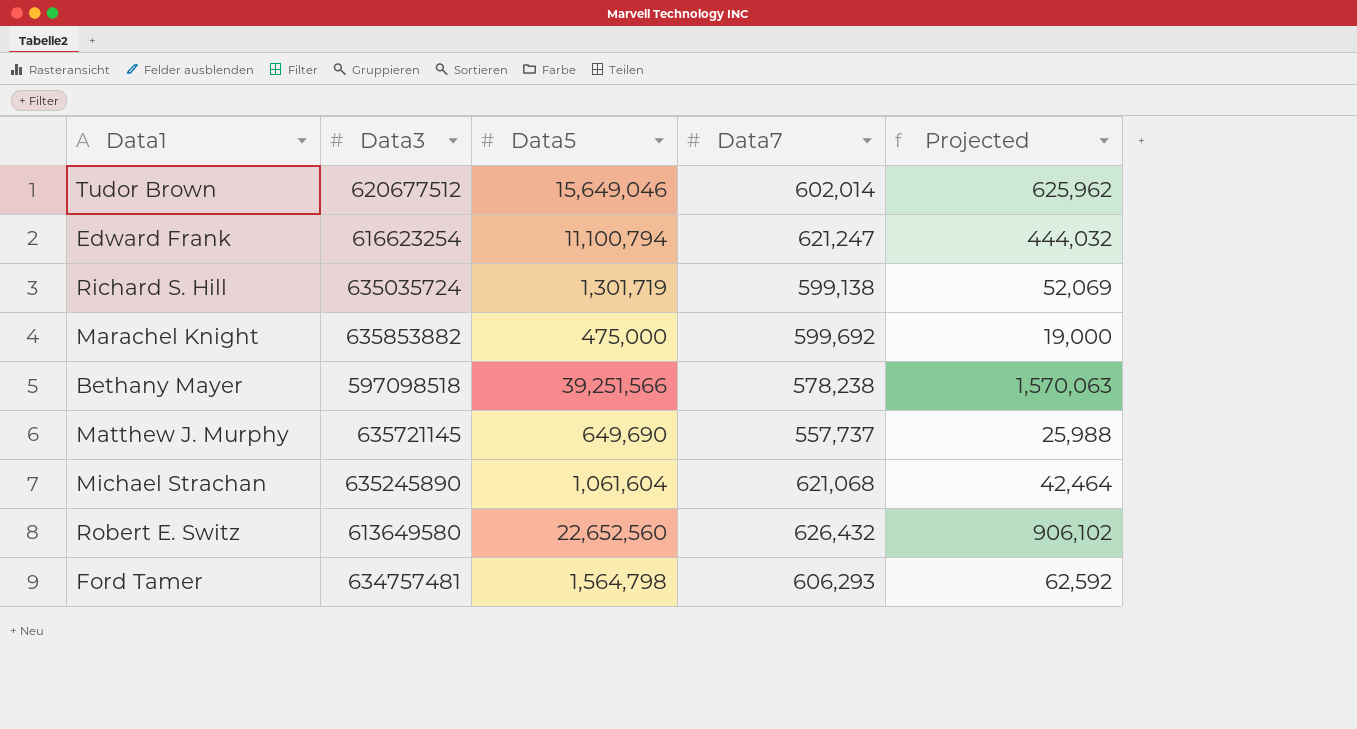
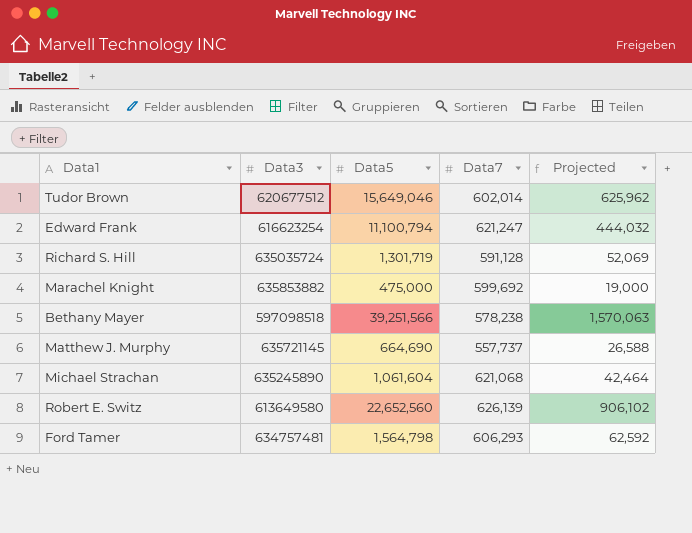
Richard S. Hill | Data7: 599,138 -> 591,128
Matthew J. Murphy | Data5: 649,690 -> 664,690
Matthew J. Murphy | Projected: 25,988 -> 26,588
Robert E. Switz | Data7: 626,432 -> 626,139

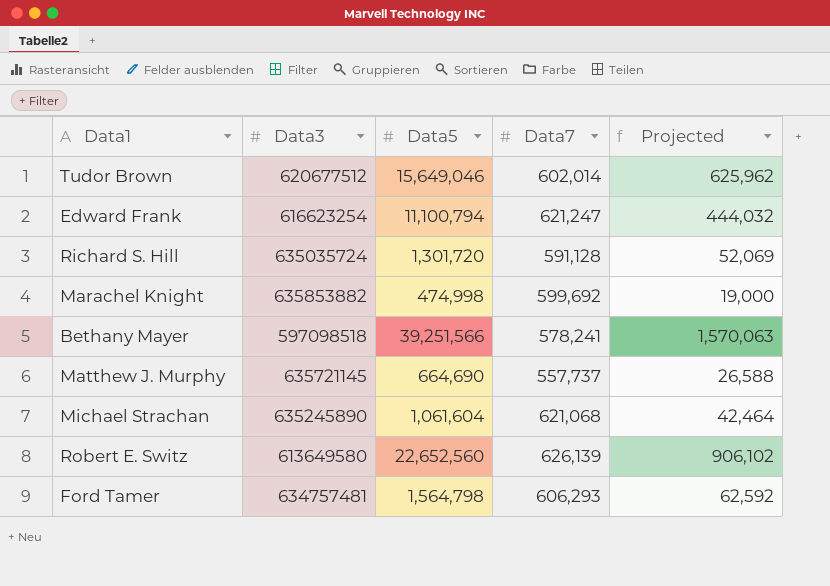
Richard S. Hill | Data5: 1,301,719 -> 1,301,720
Marachel Knight | Data5: 475,000 -> 474,998
Bethany Mayer | Data7: 578,238 -> 578,241

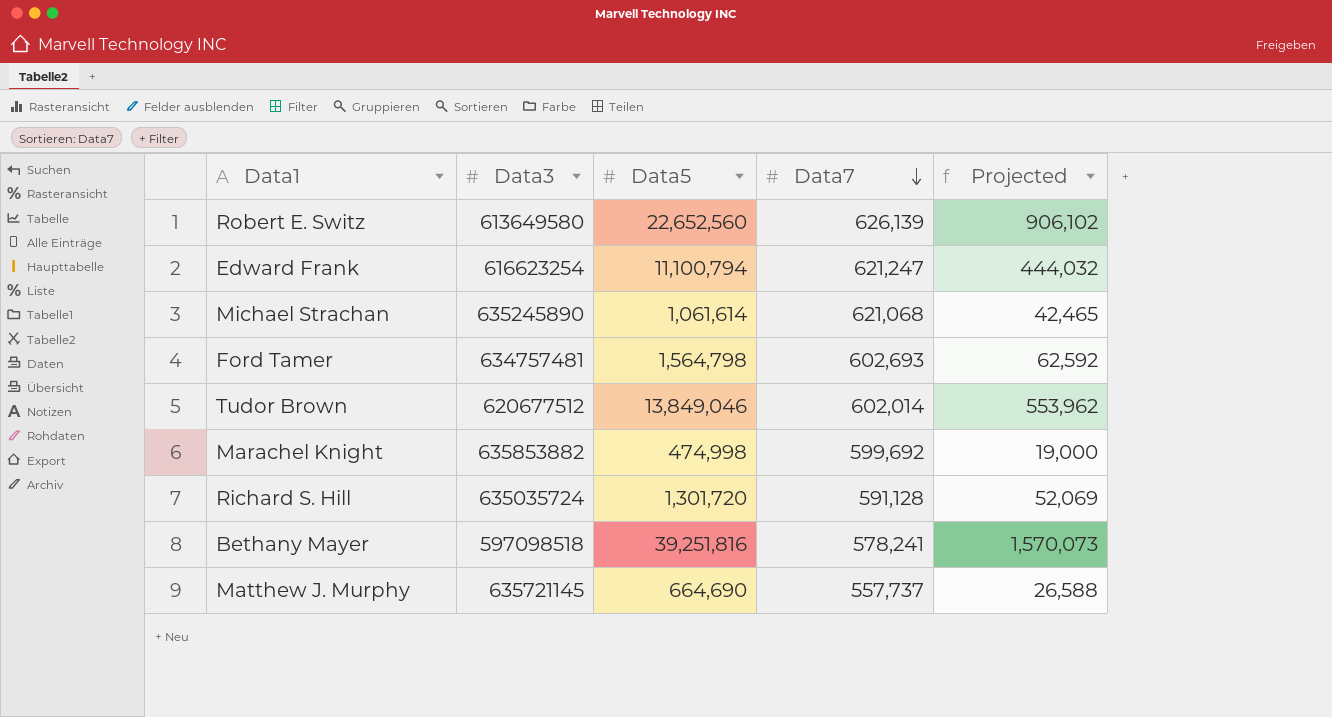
row order: none -> Data7 descending
Michael Strachan | Data5: 1,061,604 -> 1,061,614
Michael Strachan | Projected: 42,464 -> 42,465
Ford Tamer | Data7: 606,293 -> 602,693
Tudor Brown | Data5: 15,649,046 -> 13,849,046
Tudor Brown | Projected: 625,962 -> 553,962
Bethany Mayer | Data5: 39,251,566 -> 39,251,816
Bethany Mayer | Projected: 1,570,063 -> 1,570,073

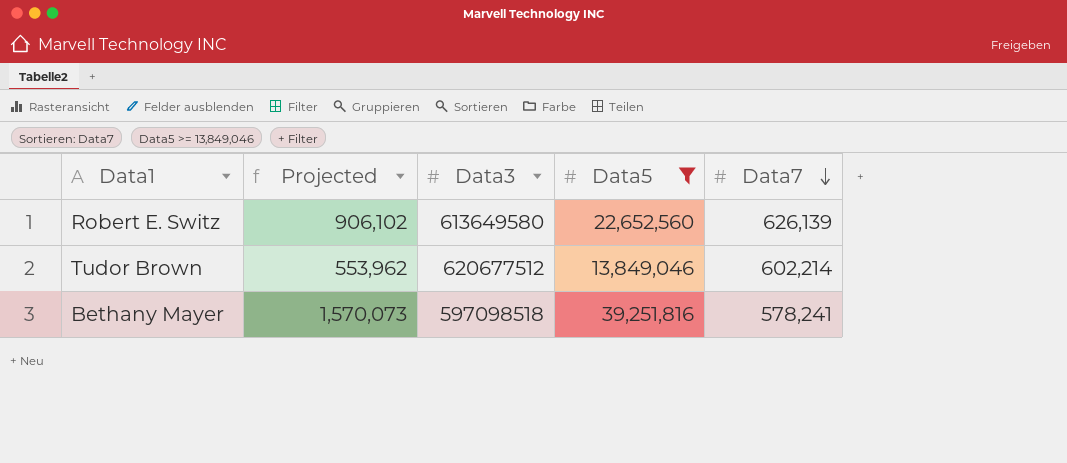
filter: none -> Data5 >= 13,849,046
column Projected | position: 5 -> 2
Tudor Brown | Data7: 602,014 -> 602,214

